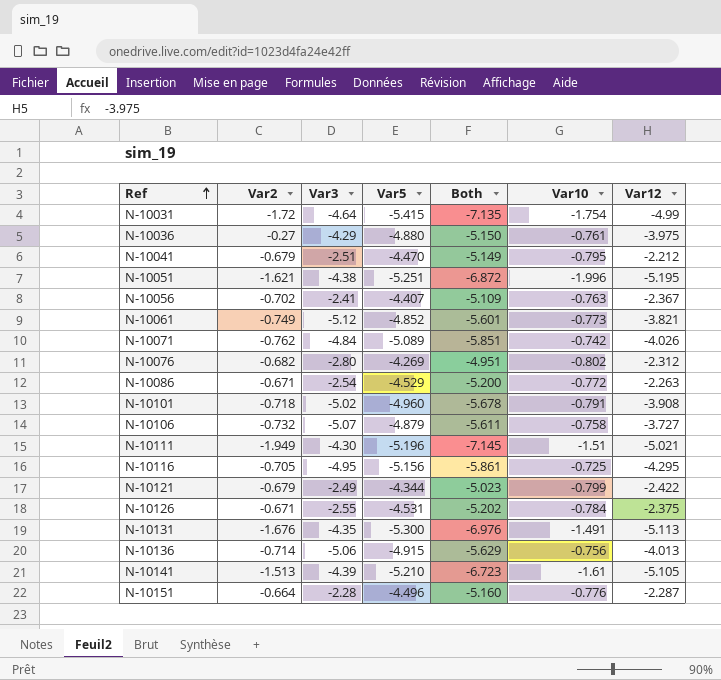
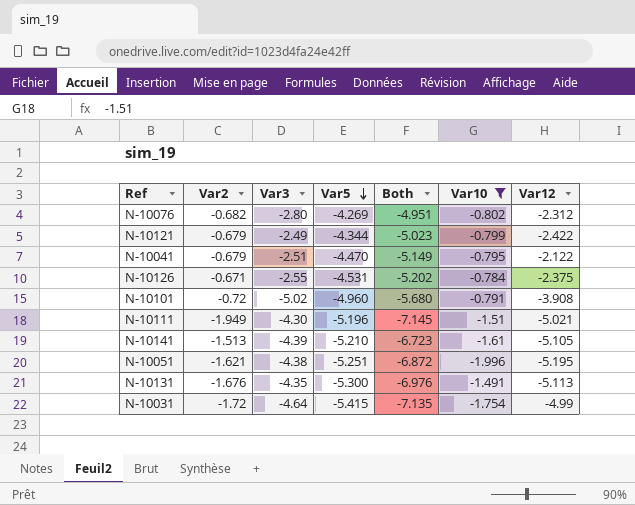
filter: none -> Var10 <= -0.784
row order: Ref ascending -> Var5 descending
N-10041 | Var12: -2.212 -> -2.122
N-10101 | Var2: -0.718 -> -0.72
N-10101 | Both: -5.678 -> -5.680

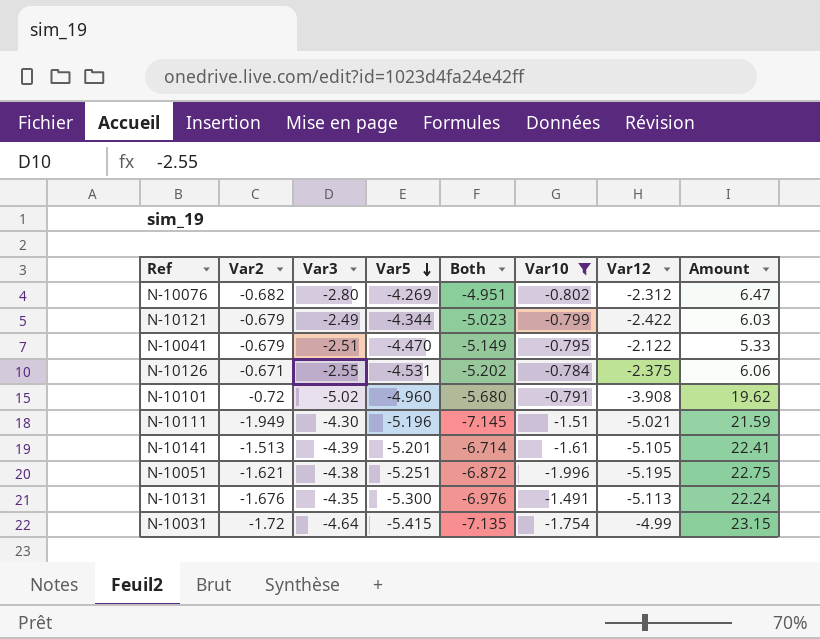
column Amount | formula: none -> [Var3] * [Var12]
N-10141 | Var5: -5.210 -> -5.201
N-10141 | Both: -6.723 -> -6.714

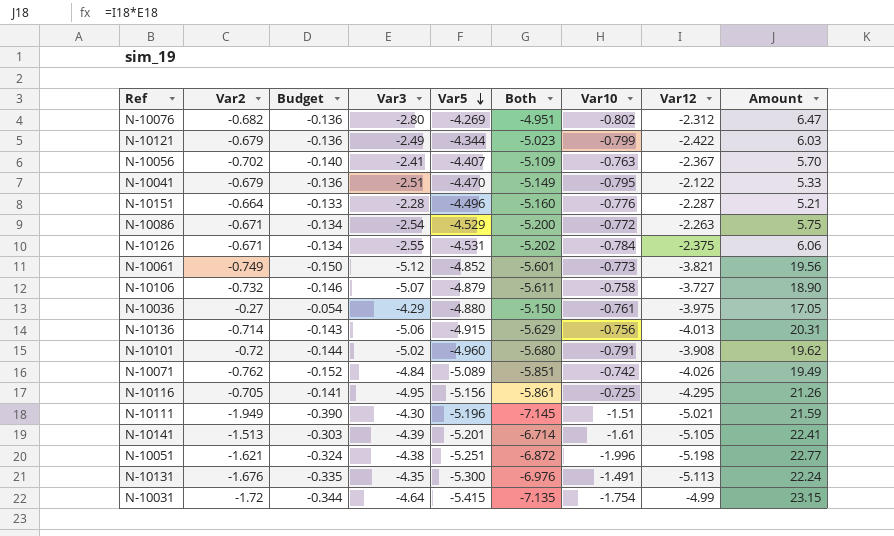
filter: Var10 <= -0.784 -> none
column Budget | formula: none -> [Var2] * 0.2
N-10051 | Var12: -5.195 -> -5.198
N-10051 | Amount: 22.75 -> 22.77

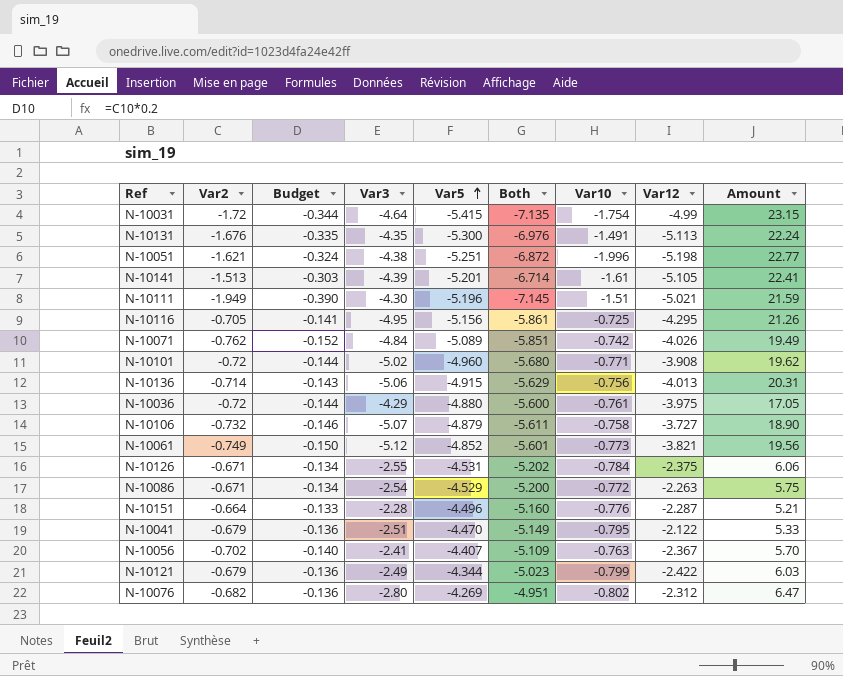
row order: Var5 descending -> Var5 ascending
N-10101 | Var10: -0.791 -> -0.771
N-10036 | Var2: -0.27 -> -0.72
N-10036 | Budget: -0.054 -> -0.144
N-10036 | Both: -5.150 -> -5.600

